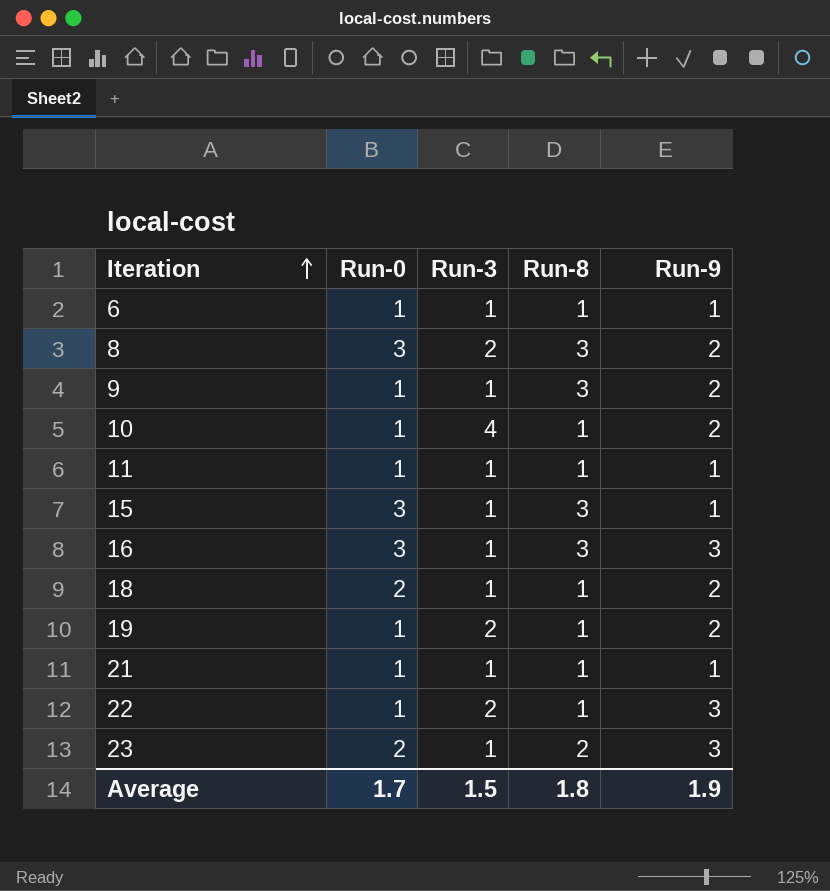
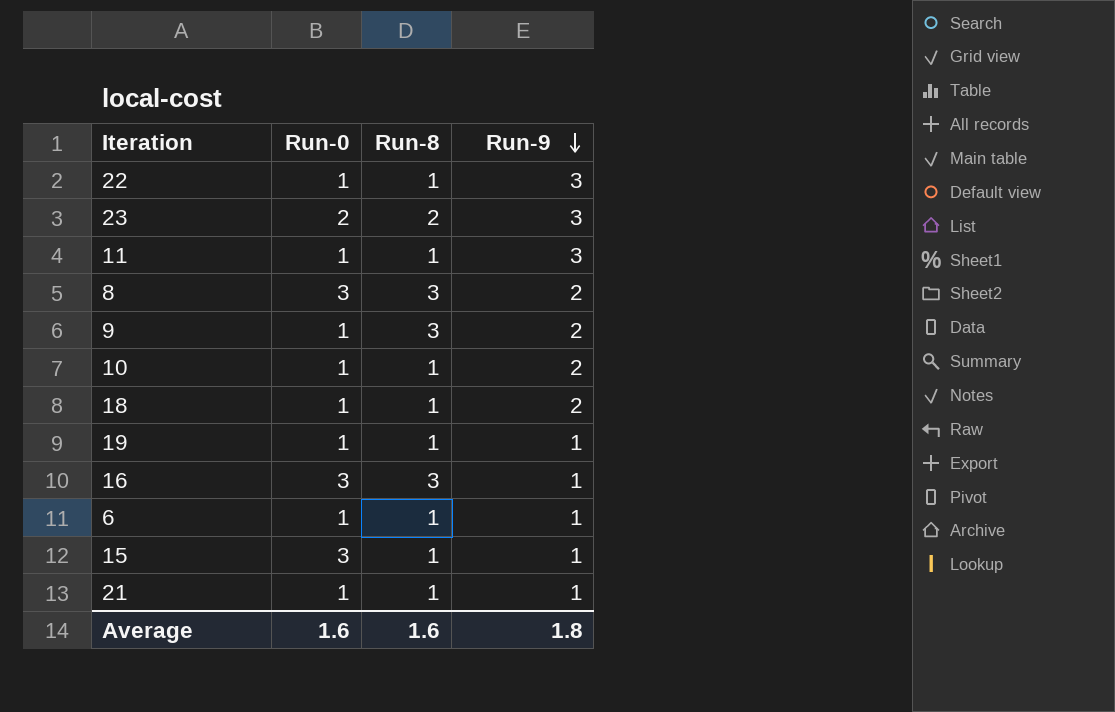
row order: Iteration ascending -> Run-9 descending
column Run-3 | position: 3 -> none
11 | Run-9: 1 -> 3
18 | Run-0: 2 -> 1
19 | Run-9: 2 -> 1
16 | Run-9: 3 -> 1
15 | Run-8: 3 -> 1
Average | Run-0: 1.7 -> 1.6
Average | Run-8: 1.8 -> 1.6
Average | Run-9: 1.9 -> 1.8

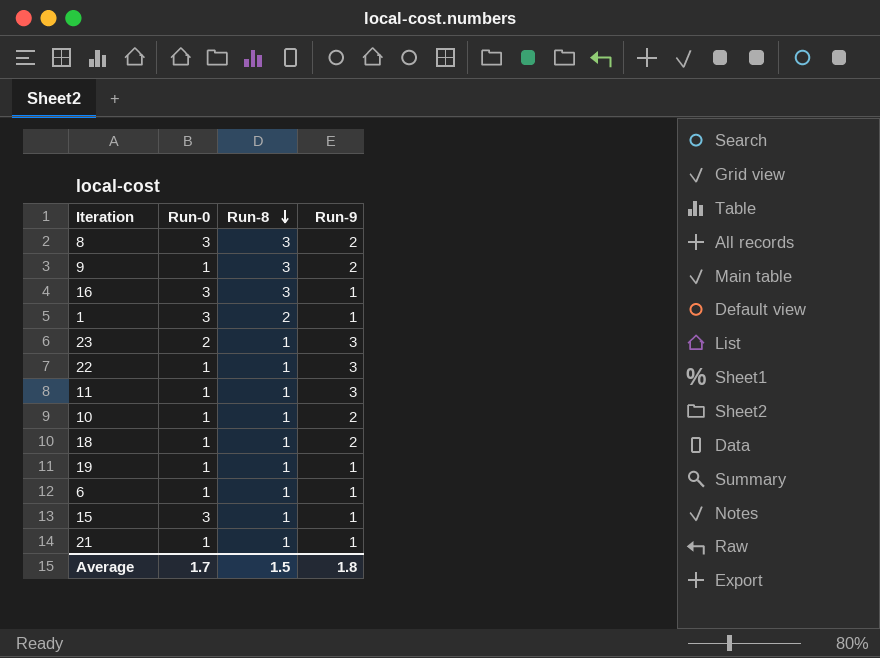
row order: Run-9 descending -> Run-8 descending
row 1: none -> 3 | 2 | 1
23 | Run-8: 2 -> 1
Average | Run-0: 1.6 -> 1.7
Average | Run-8: 1.6 -> 1.5

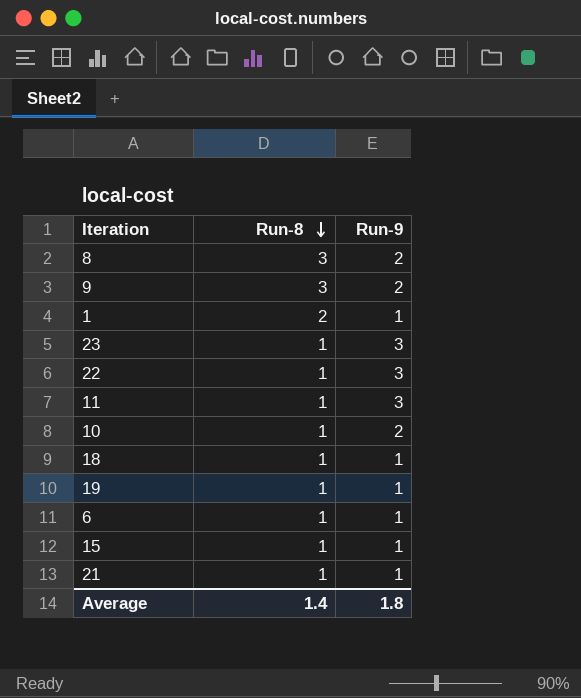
column Run-0 | position: 2 -> none
row 16: 3 | 3 | 1 -> none
18 | Run-9: 2 -> 1
Average | Run-8: 1.5 -> 1.4

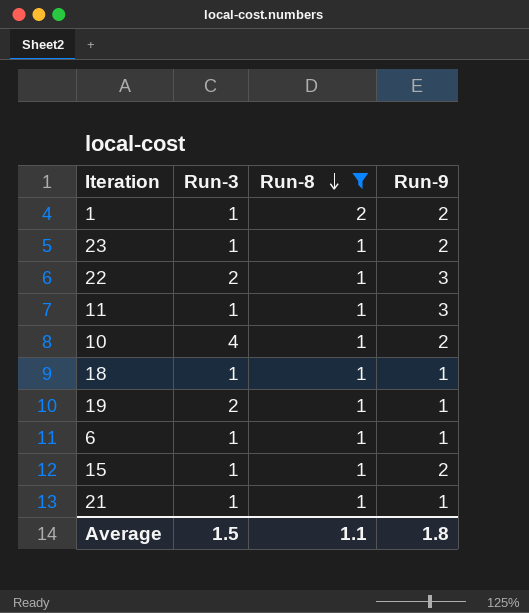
filter: none -> Run-8 != 3
column Run-3 | position: none -> 2
1 | Run-9: 1 -> 2
23 | Run-9: 3 -> 2
15 | Run-9: 1 -> 2
Average | Run-8: 1.4 -> 1.1

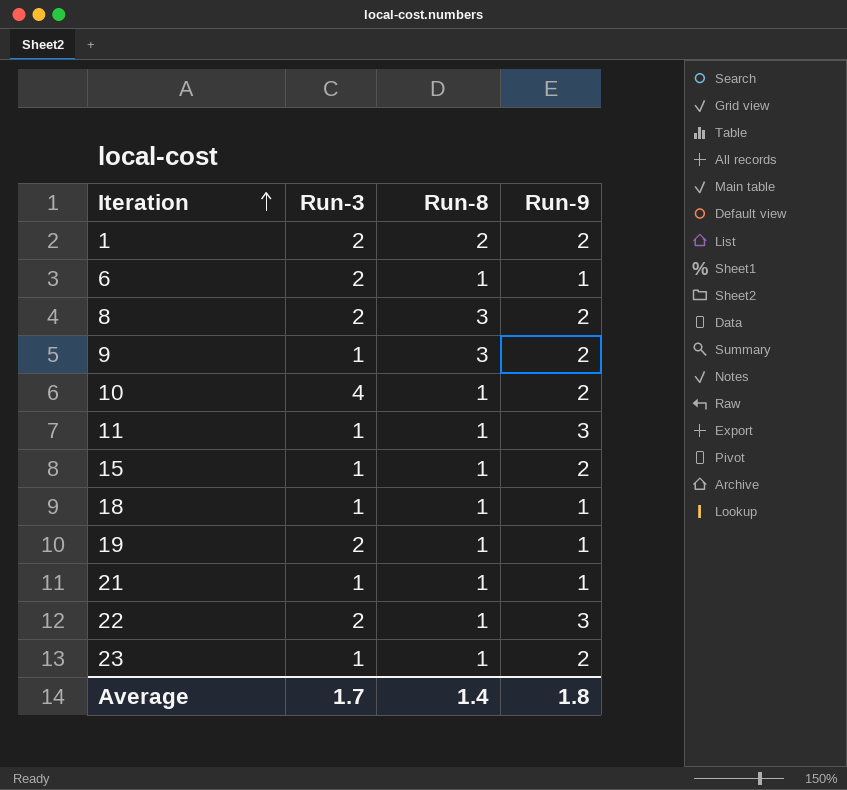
filter: Run-8 != 3 -> none
row order: Run-8 descending -> Iteration ascending
1 | Run-3: 1 -> 2
6 | Run-3: 1 -> 2
Average | Run-3: 1.5 -> 1.7
Average | Run-8: 1.1 -> 1.4

